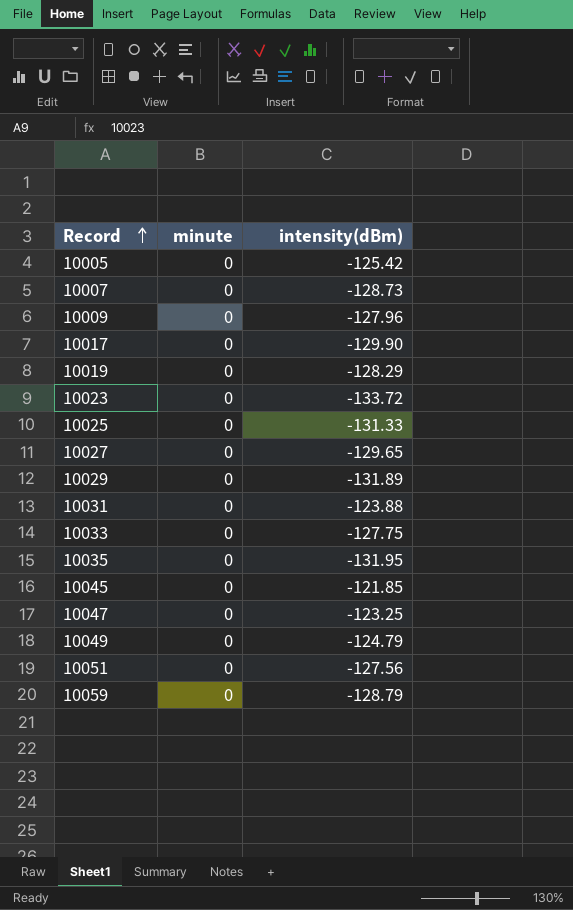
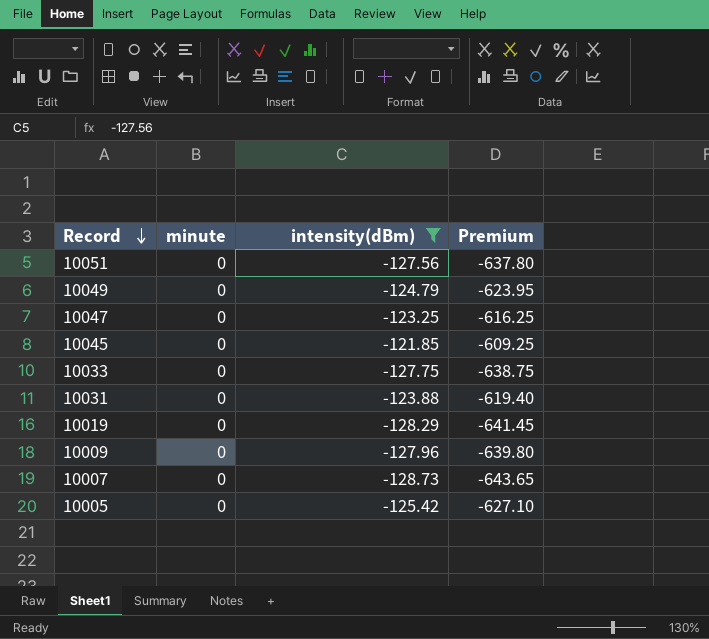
filter: none -> intensity(dBm) >= -128.73
row order: Record ascending -> Record descending
column Premium | formula: none -> [intensity(dBm)] * 5

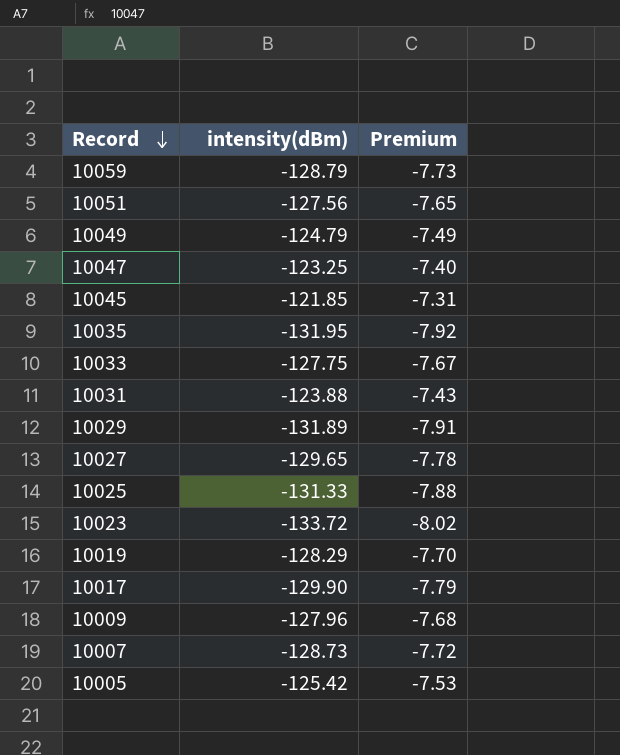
filter: intensity(dBm) >= -128.73 -> none
column minute | position: 2 -> none
column Premium | formula: [intensity(dBm)] * 5 -> [intensity(dBm)] * 0.06

